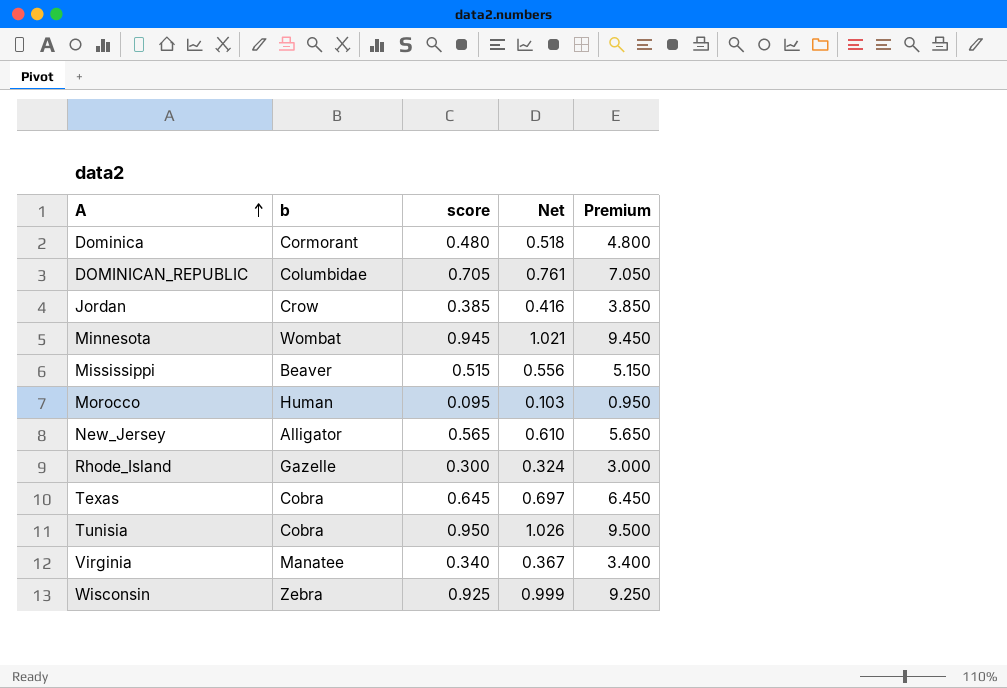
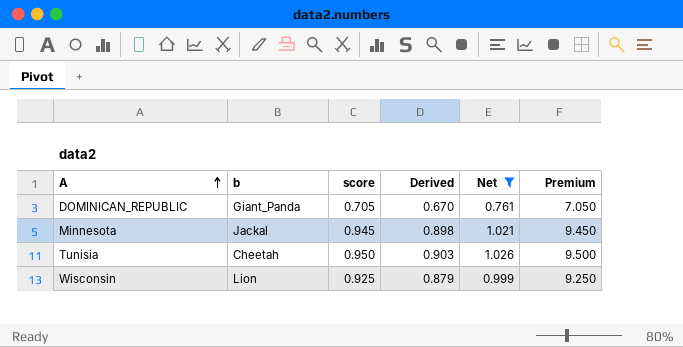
filter: none -> Net >= 0.761
column Derived | formula: none -> [score] * 0.95
DOMINICAN_REPUBLIC | b: Columbidae -> Giant_Panda
Minnesota | b: Wombat -> Jackal
Tunisia | b: Cobra -> Cheetah
Wisconsin | b: Zebra -> Lion

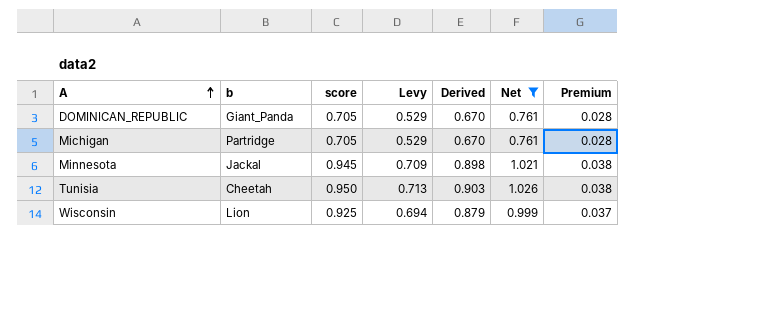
column Levy | formula: none -> [score] * 0.75
column Premium | formula: [score] * 10 -> [score] * 0.04
row Michigan: none -> Partridge | 0.705 | 0.529 | 0.670 | 0.761 | 0.028

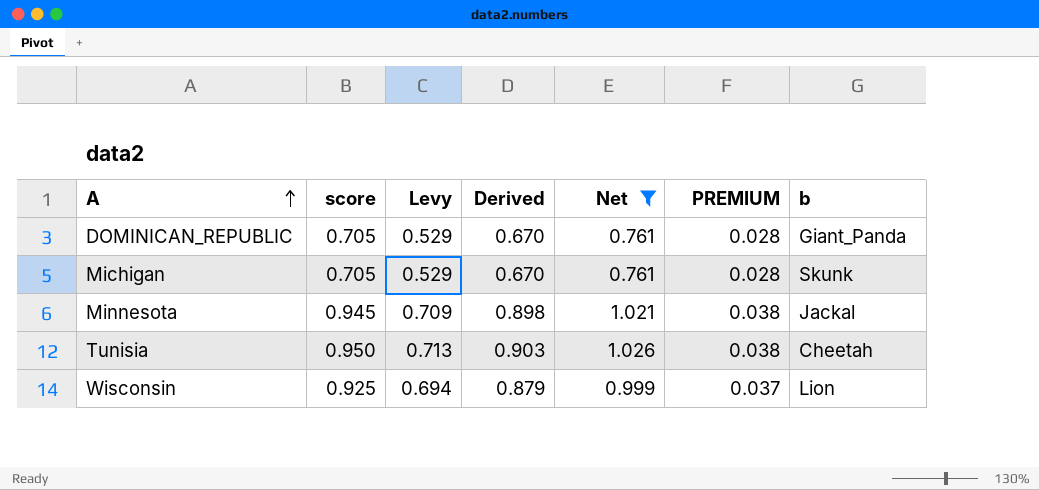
column name: Premium -> PREMIUM
column b | position: 2 -> 7
Michigan | b: Partridge -> Skunk

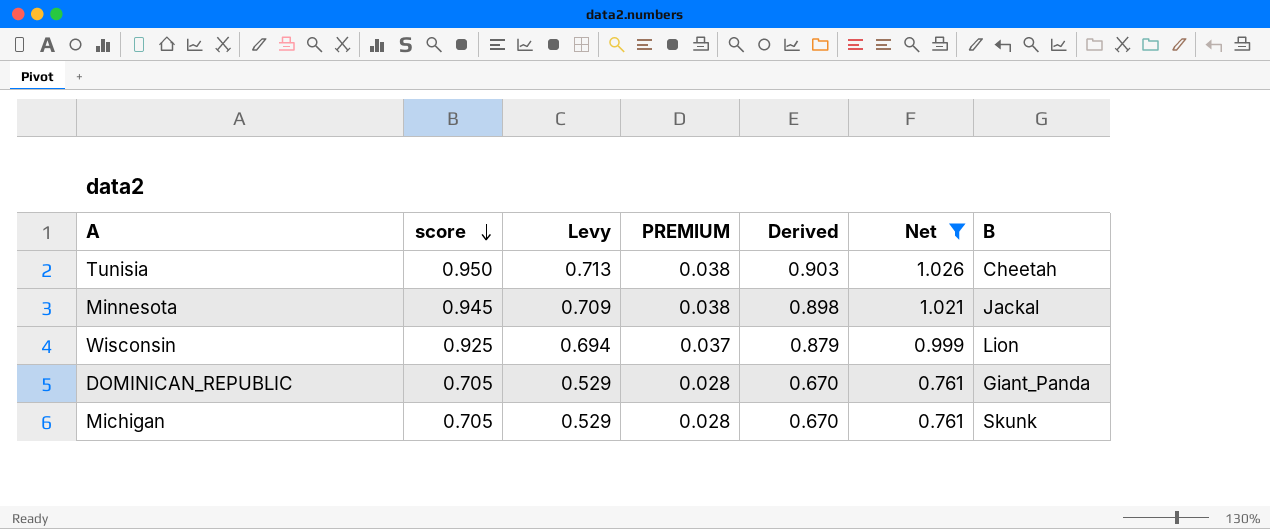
row order: A ascending -> score descending
column PREMIUM | position: 6 -> 4
column name: b -> B

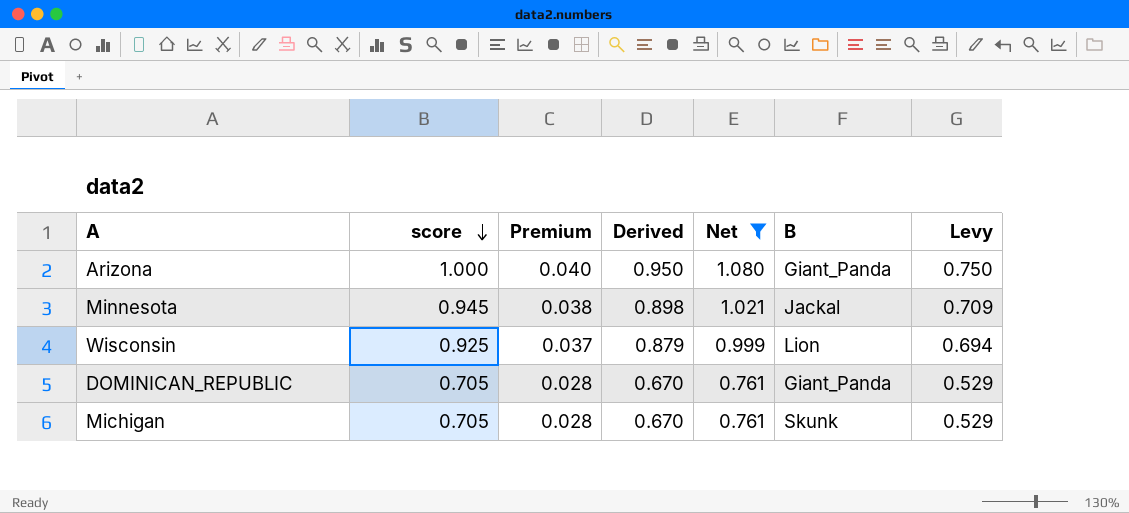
column name: PREMIUM -> Premium
column Levy | position: 3 -> 7
row Tunisia: 0.950 | 0.713 | 0.038 | 0.903 | 1.026 | Cheetah -> none
row Arizona: none -> 1.000 | 0.040 | 0.950 | 1.080 | Giant_Panda | 0.750

